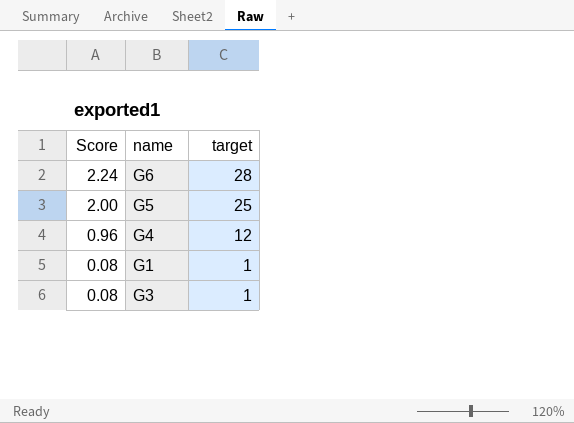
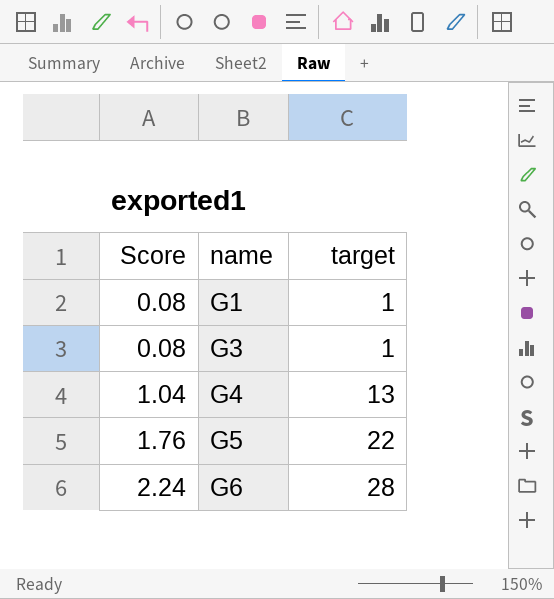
row order: Score descending -> Score ascending
G4 | Score: 0.96 -> 1.04
G4 | target: 12 -> 13
G5 | Score: 2.00 -> 1.76
G5 | target: 25 -> 22

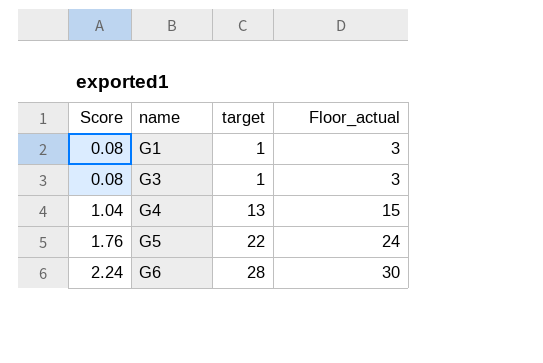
column Floor_actual | formula: none -> [target] + 2

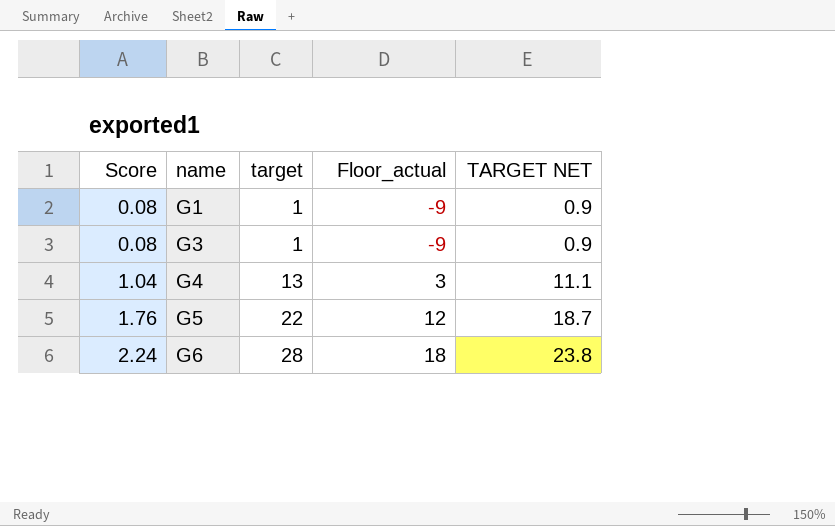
column Floor_actual | formula: [target] + 2 -> [target] - 10
column TARGET NET | formula: none -> [target] * 0.85

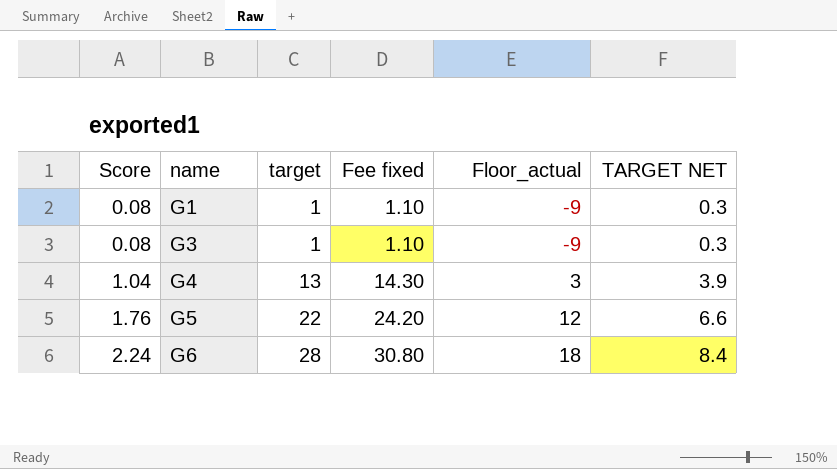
column Fee fixed | formula: none -> [target] * 1.1
column TARGET NET | formula: [target] * 0.85 -> [target] * 0.3

